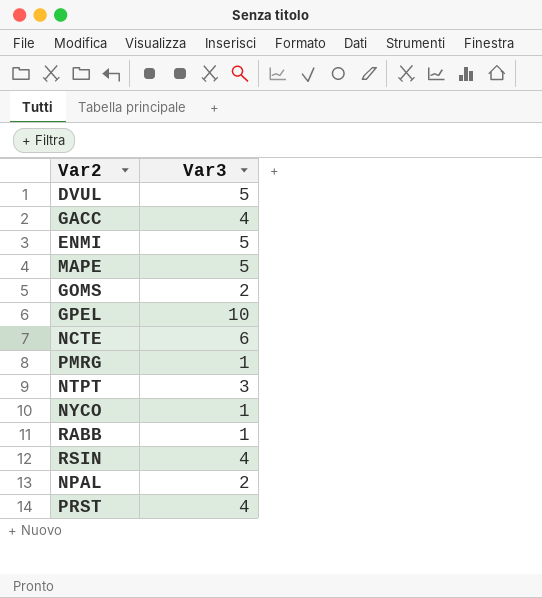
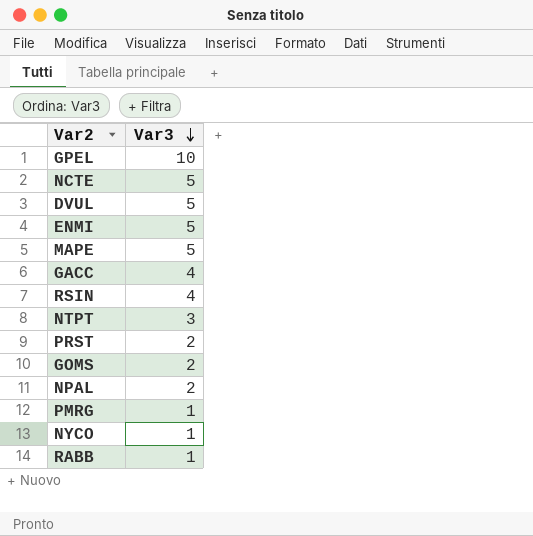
row order: none -> Var3 descending
NCTE | Var3: 6 -> 5
PRST | Var3: 4 -> 2

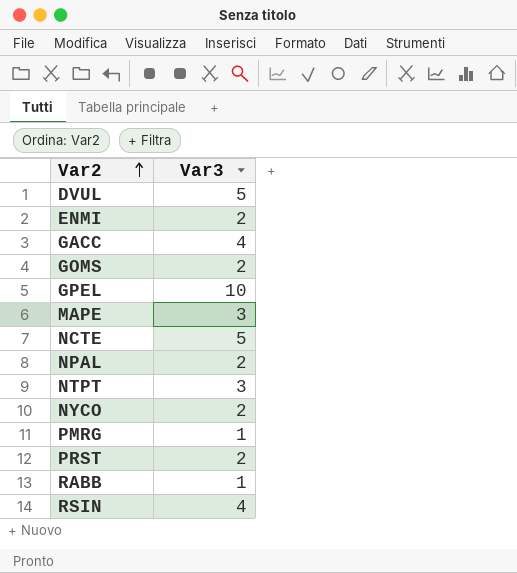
row order: Var3 descending -> Var2 ascending
ENMI | Var3: 5 -> 2
MAPE | Var3: 5 -> 3
NYCO | Var3: 1 -> 2

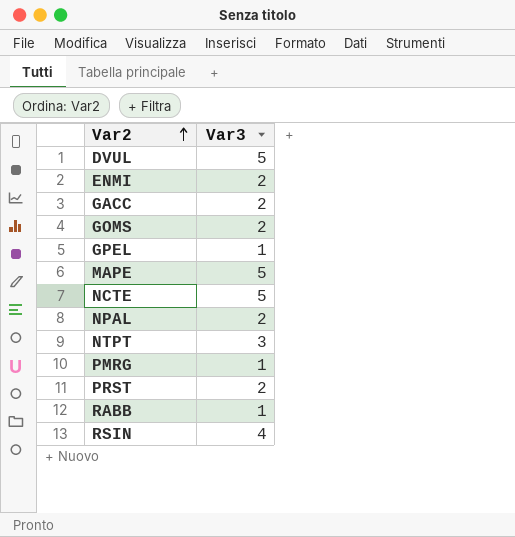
row NYCO: 2 -> none
GACC | Var3: 4 -> 2
GPEL | Var3: 10 -> 1
MAPE | Var3: 3 -> 5

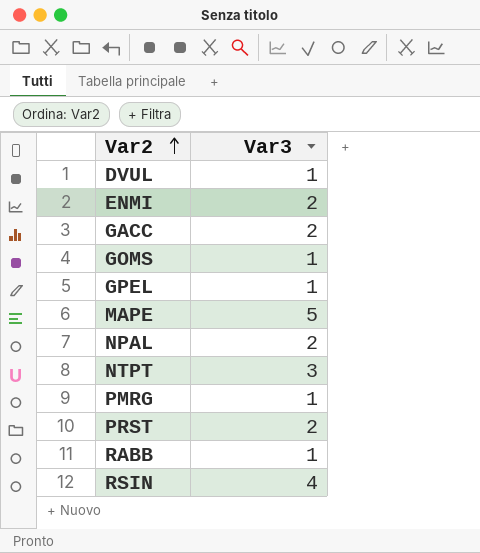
row NCTE: 5 -> none
DVUL | Var3: 5 -> 1
GOMS | Var3: 2 -> 1

